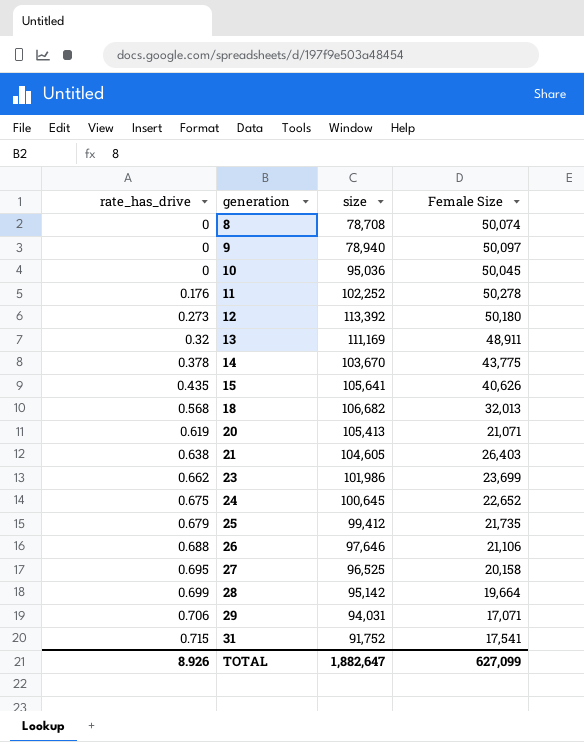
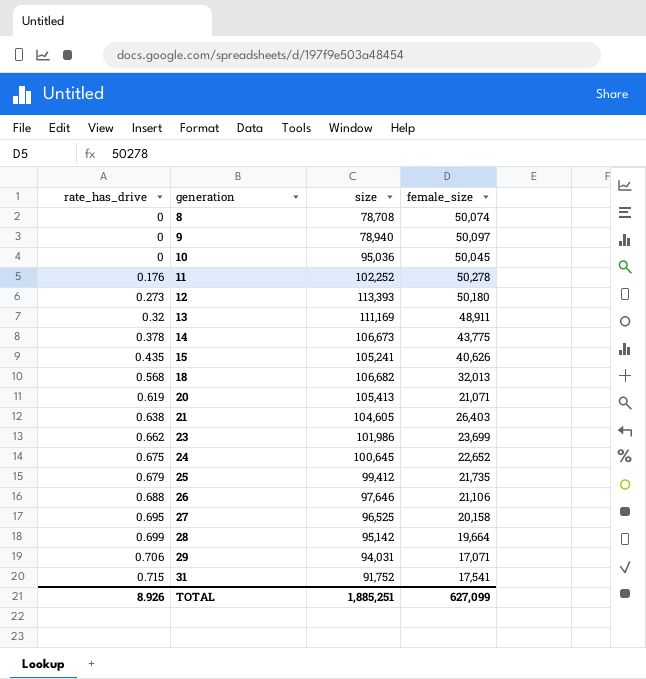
column name: Female Size -> female_size
12 | size: 113,392 -> 113,393
14 | size: 103,670 -> 106,673
15 | size: 105,641 -> 105,241
TOTAL | size: 1,882,647 -> 1,885,251

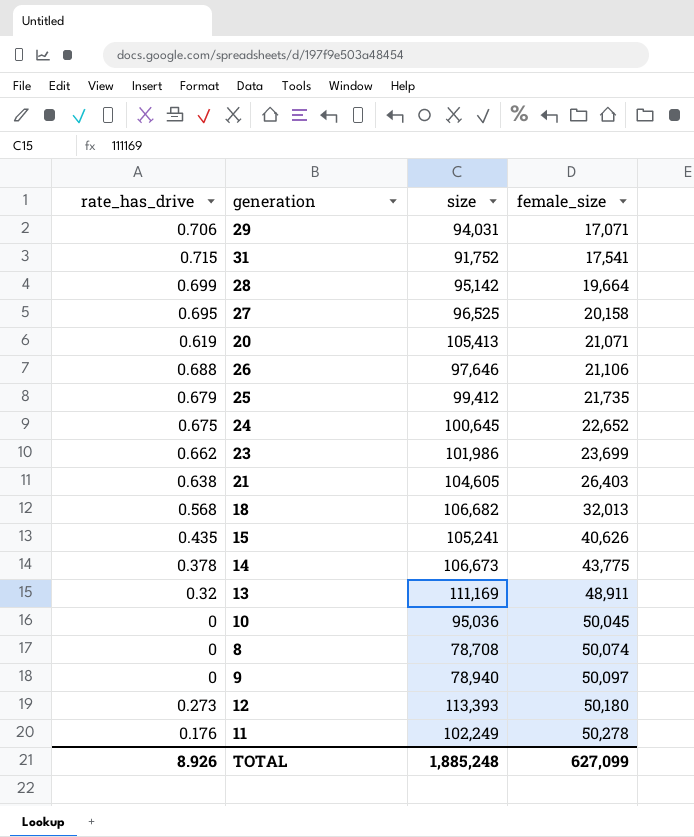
row order: rate_has_drive ascending -> female_size ascending
11 | size: 102,252 -> 102,249
TOTAL | size: 1,885,251 -> 1,885,248

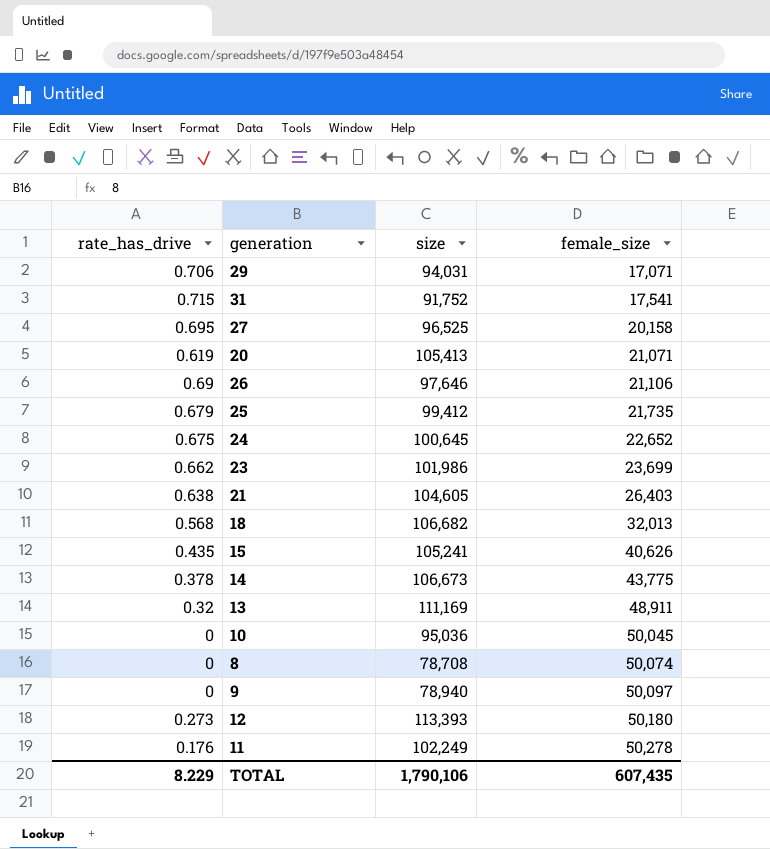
row 28: 0.699 | 95,142 | 19,664 -> none
26 | rate_has_drive: 0.688 -> 0.69
TOTAL | rate_has_drive: 8.926 -> 8.229
TOTAL | size: 1,885,248 -> 1,790,106
TOTAL | female_size: 627,099 -> 607,435

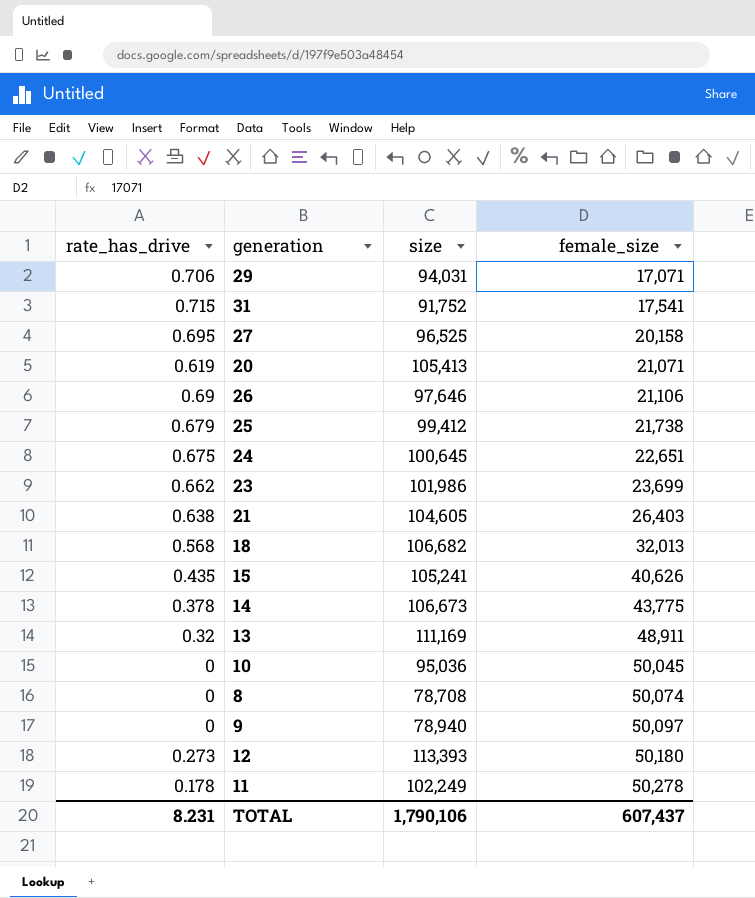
25 | female_size: 21,735 -> 21,738
24 | female_size: 22,652 -> 22,651
11 | rate_has_drive: 0.176 -> 0.178
TOTAL | rate_has_drive: 8.229 -> 8.231
TOTAL | female_size: 607,435 -> 607,437

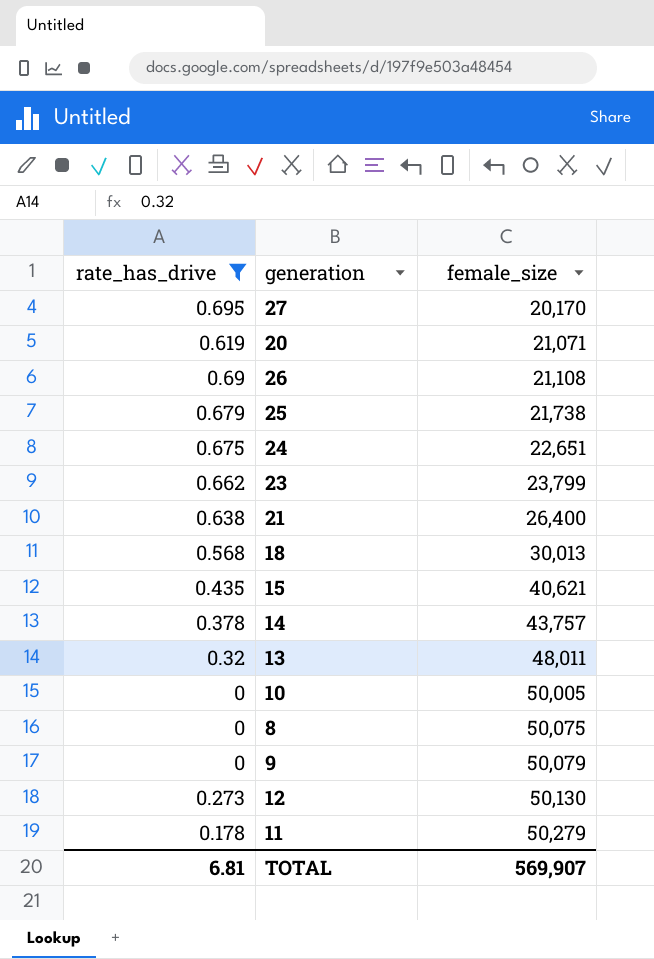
filter: none -> rate_has_drive <= 0.695
column size | position: 3 -> none
27 | female_size: 20,158 -> 20,170
26 | female_size: 21,106 -> 21,108
23 | female_size: 23,699 -> 23,799
21 | female_size: 26,403 -> 26,400
18 | female_size: 32,013 -> 30,013
15 | female_size: 40,626 -> 40,621
14 | female_size: 43,775 -> 43,757
13 | female_size: 48,911 -> 48,011
10 | female_size: 50,045 -> 50,005
8 | female_size: 50,074 -> 50,075
9 | female_size: 50,097 -> 50,079
12 | female_size: 50,180 -> 50,130
11 | female_size: 50,278 -> 50,279
TOTAL | rate_has_drive: 8.231 -> 6.81
TOTAL | female_size: 607,437 -> 569,907

